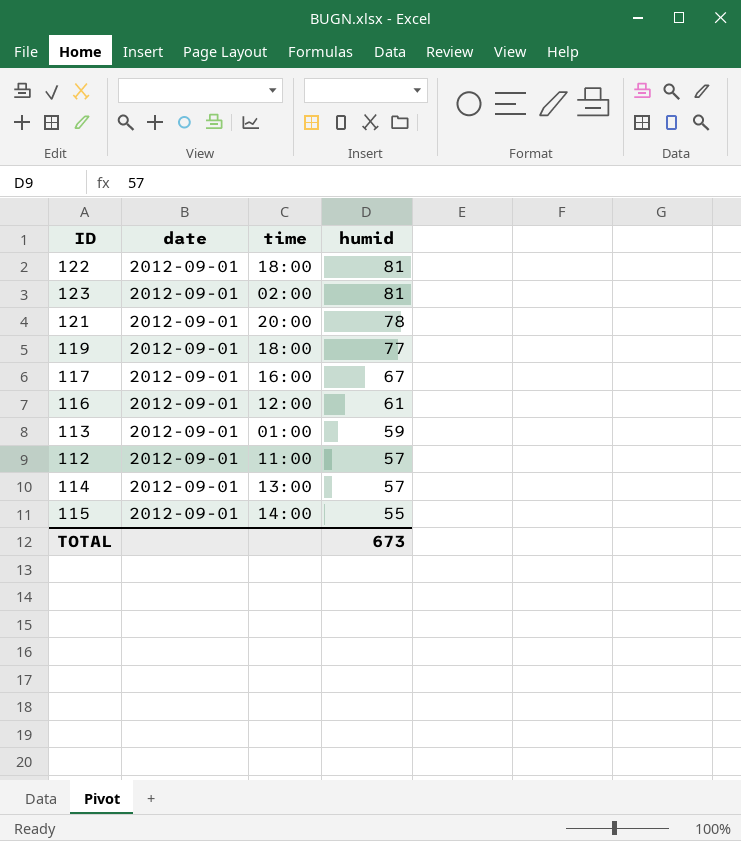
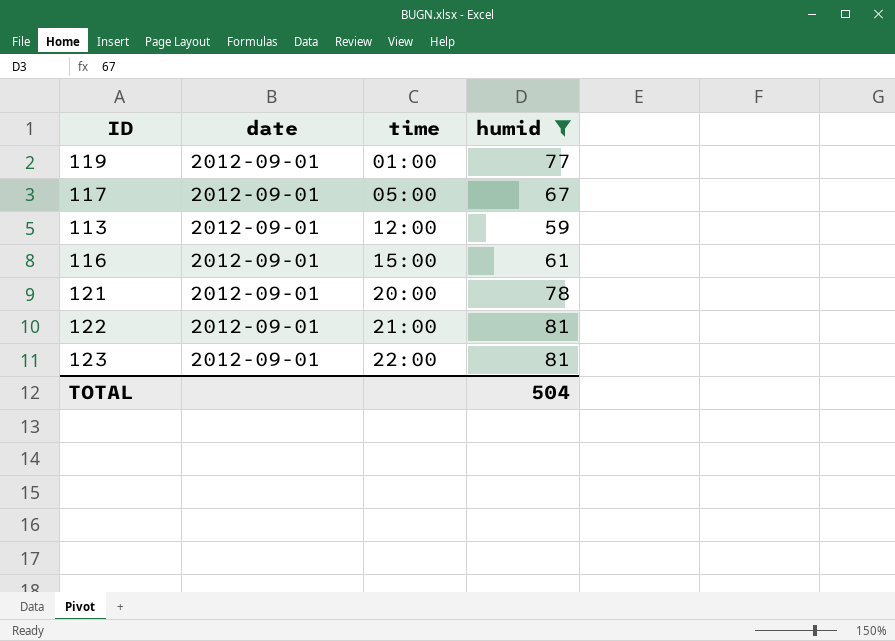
filter: none -> humid >= 59
row order: humid descending -> time ascending
119 | time: 18:00 -> 01:00
117 | time: 16:00 -> 05:00
113 | time: 01:00 -> 12:00
116 | time: 12:00 -> 15:00
122 | time: 18:00 -> 21:00
123 | time: 02:00 -> 22:00
TOTAL | humid: 673 -> 504

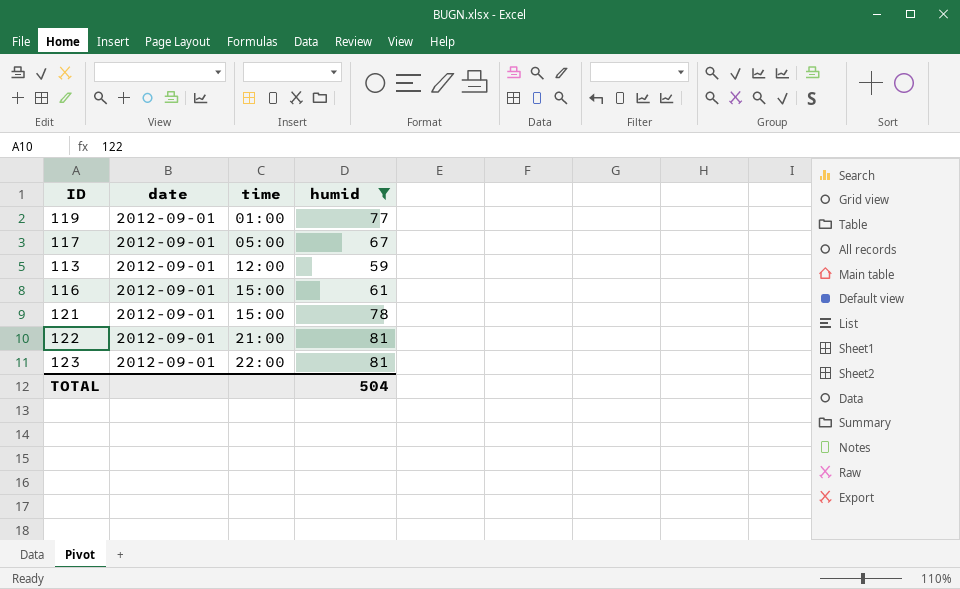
121 | time: 20:00 -> 15:00

